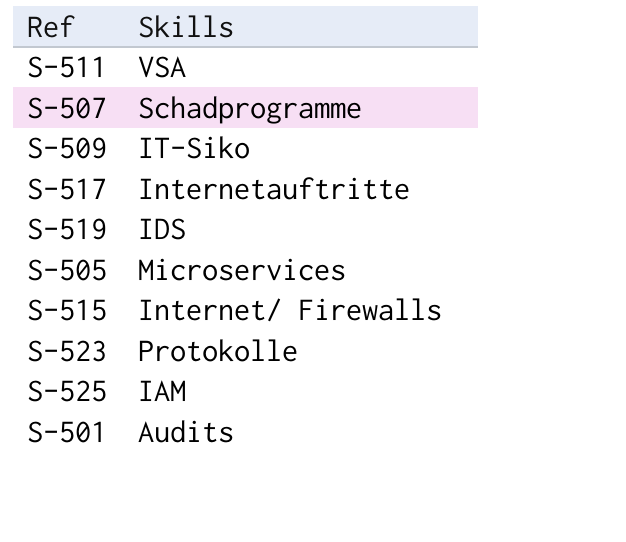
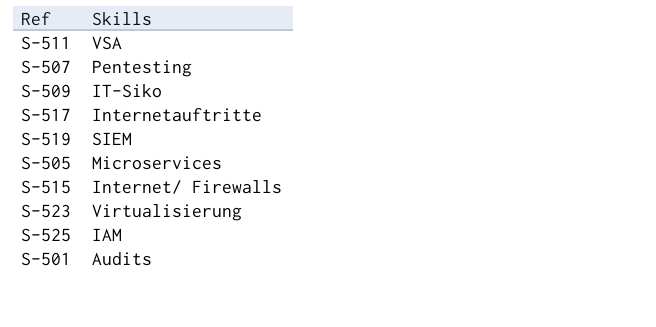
S-507 | Skills: Schadprogramme -> Pentesting
S-519 | Skills: IDS -> SIEM
S-523 | Skills: Protokolle -> Virtualisierung

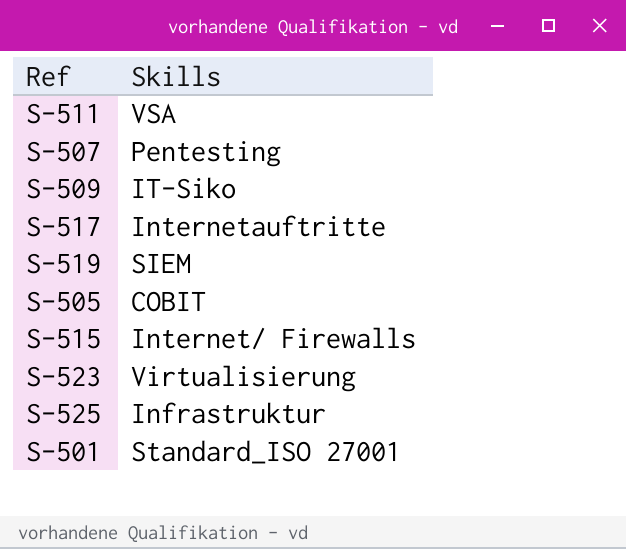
S-505 | Skills: Microservices -> COBIT
S-525 | Skills: IAM -> Infrastruktur
S-501 | Skills: Audits -> Standard_ISO 27001

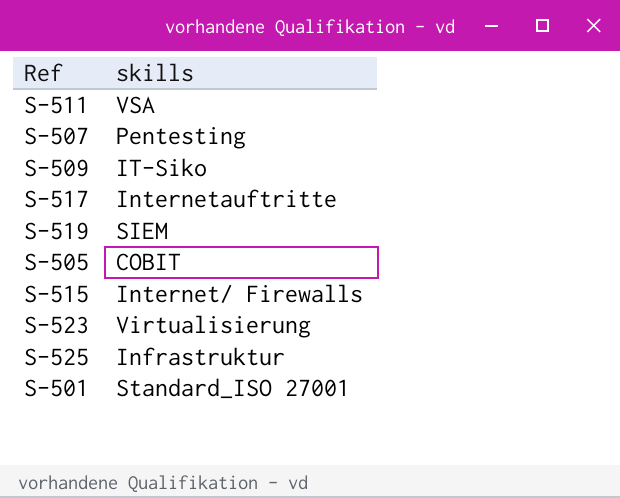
column name: Skills -> skills

